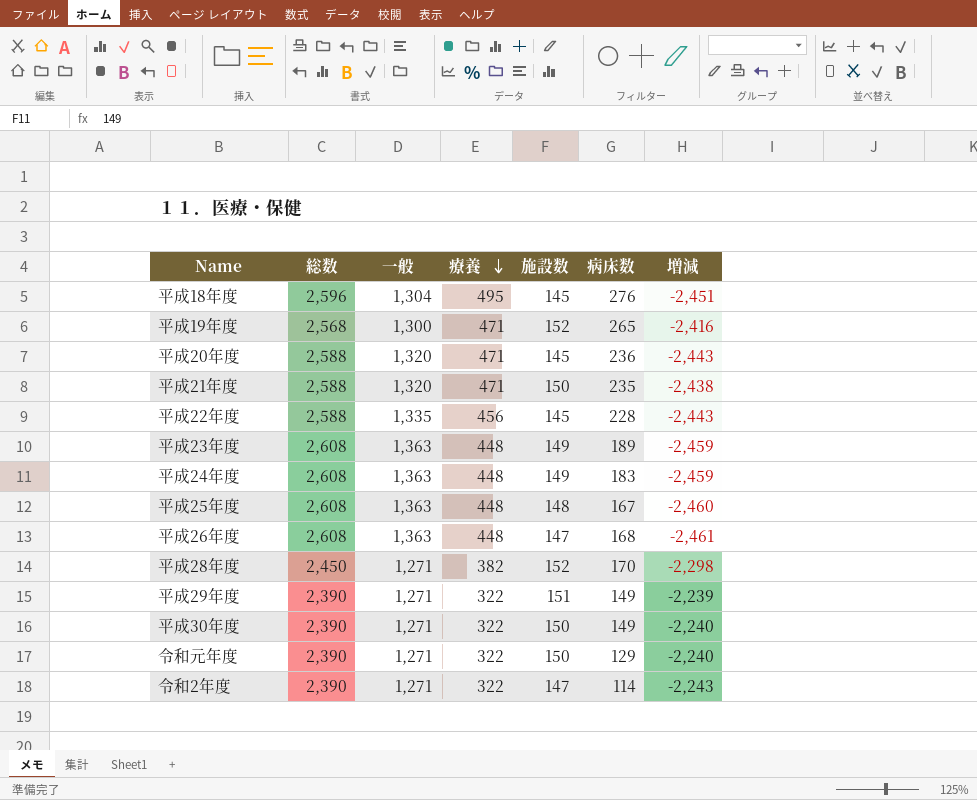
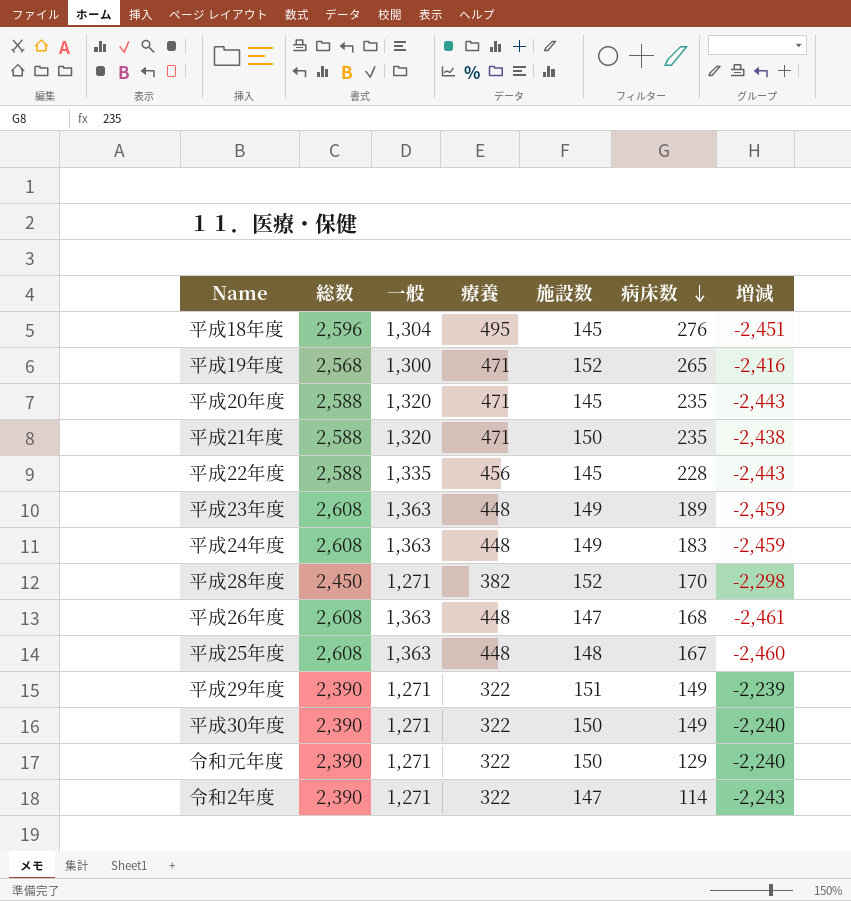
row order: 療養 descending -> 病床数 descending
平成20年度 | 病床数: 236 -> 235

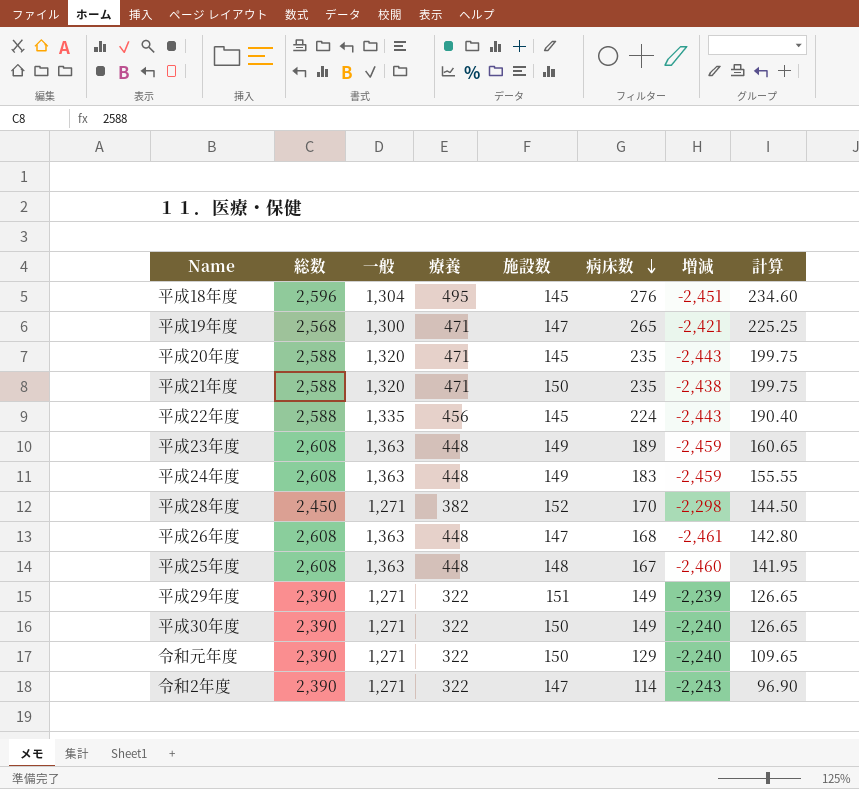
column 計算 | formula: none -> [病床数] * 0.85
平成19年度 | 施設数: 152 -> 147
平成19年度 | 増減: -2,416 -> -2,421
平成22年度 | 病床数: 228 -> 224

